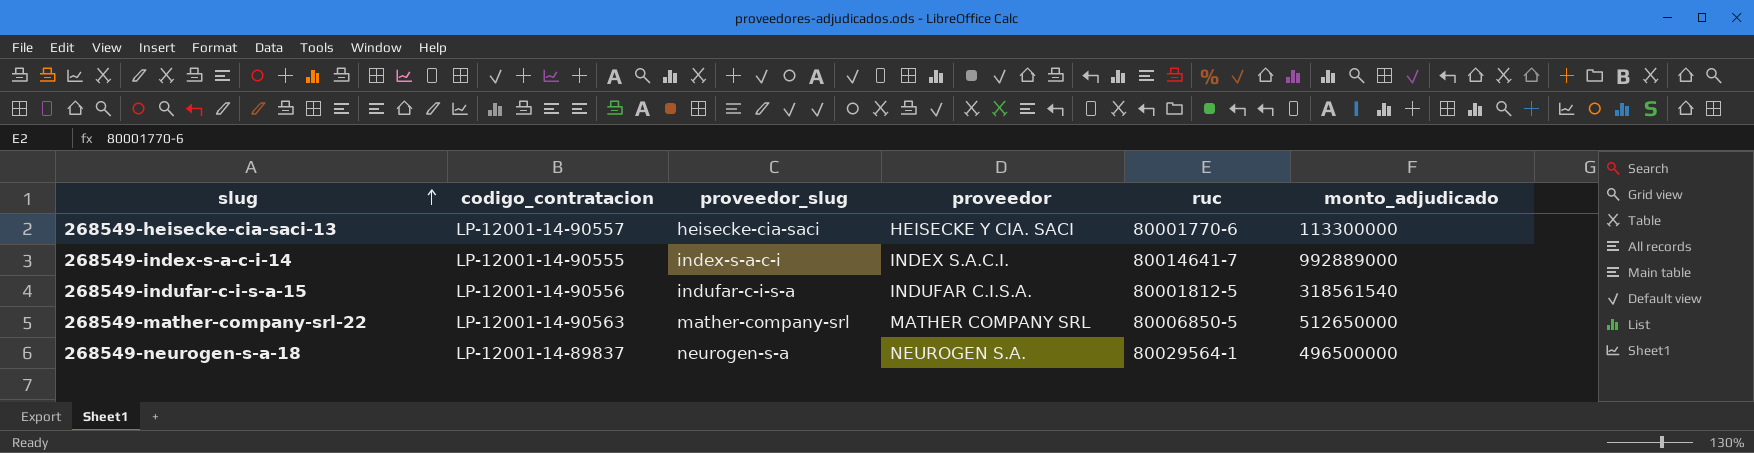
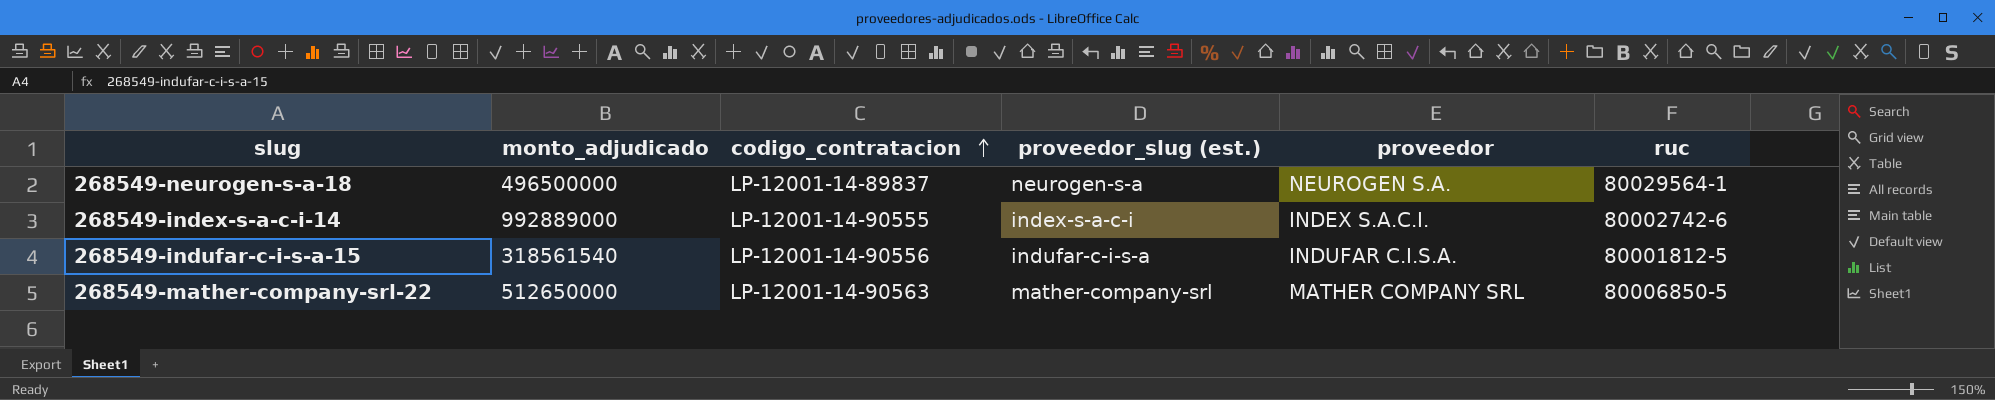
row order: slug ascending -> codigo_contratacion ascending
column monto_adjudicado | position: 6 -> 2
column name: proveedor_slug -> proveedor_slug (est.)
row 268549-heisecke-cia-saci-13: LP-12001-14-90557 | heisecke-cia-saci | HEISECKE Y CIA. SACI | 80001770-6 | 113300000 -> none
268549-index-s-a-c-i-14 | ruc: 80014641-7 -> 80002742-6

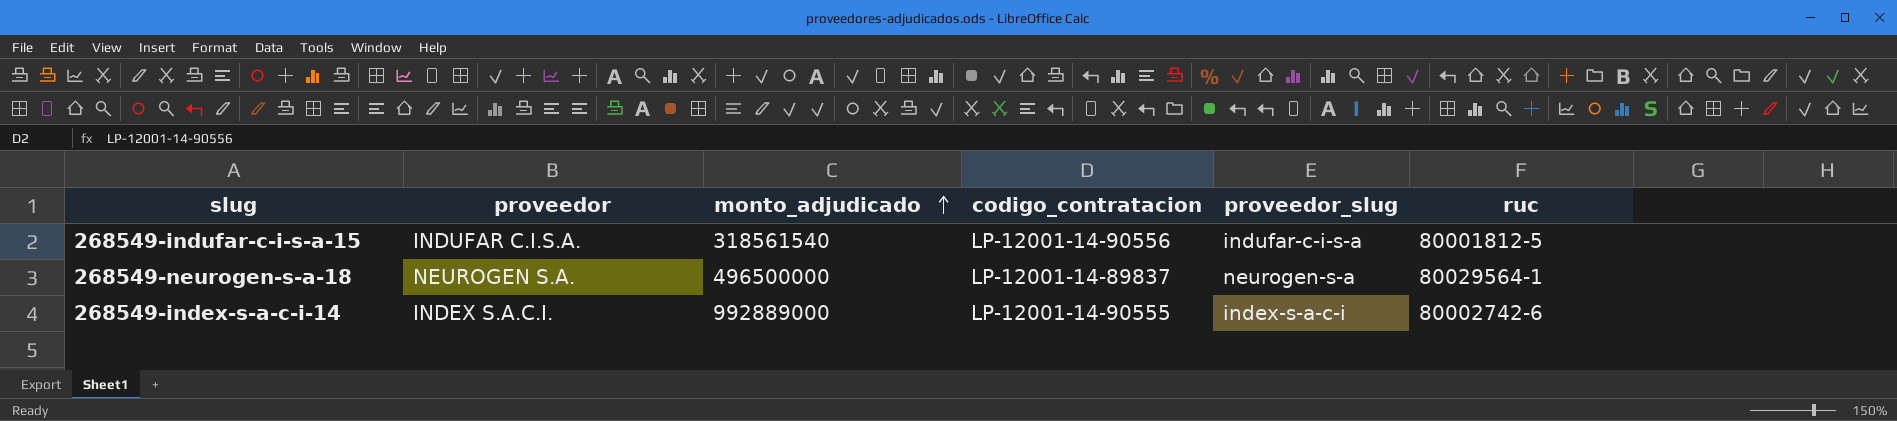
row order: codigo_contratacion ascending -> monto_adjudicado ascending
column proveedor | position: 5 -> 2
column name: proveedor_slug (est.) -> proveedor_slug
row 268549-mather-company-srl-22: 512650000 | LP-12001-14-90563 | mather-company-srl | MATHER COMPANY SRL | 80006850-5 -> none

